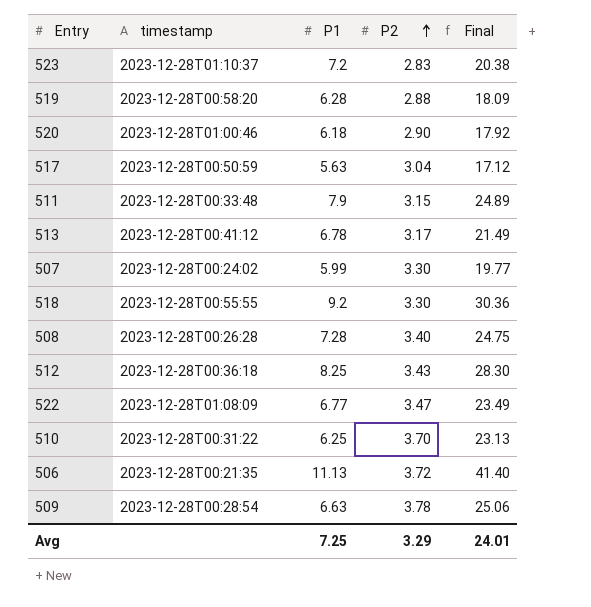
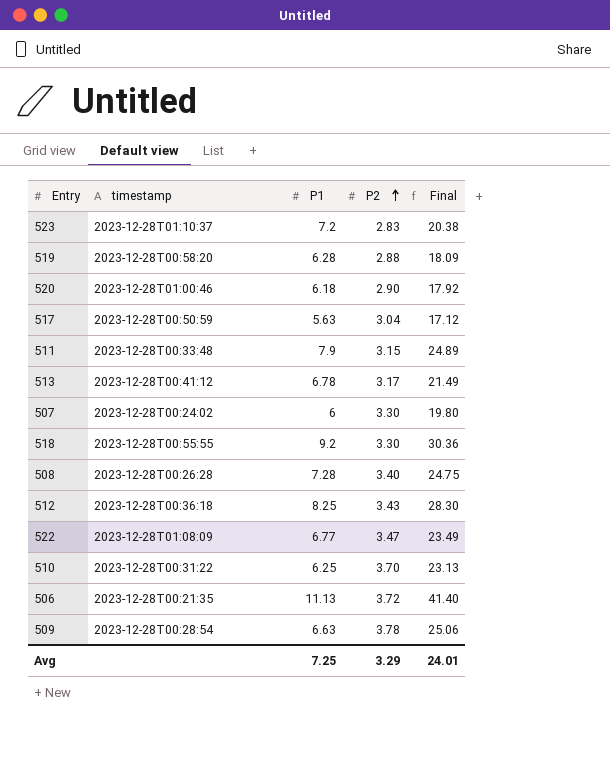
507 | P1: 5.99 -> 6
507 | Final: 19.77 -> 19.80

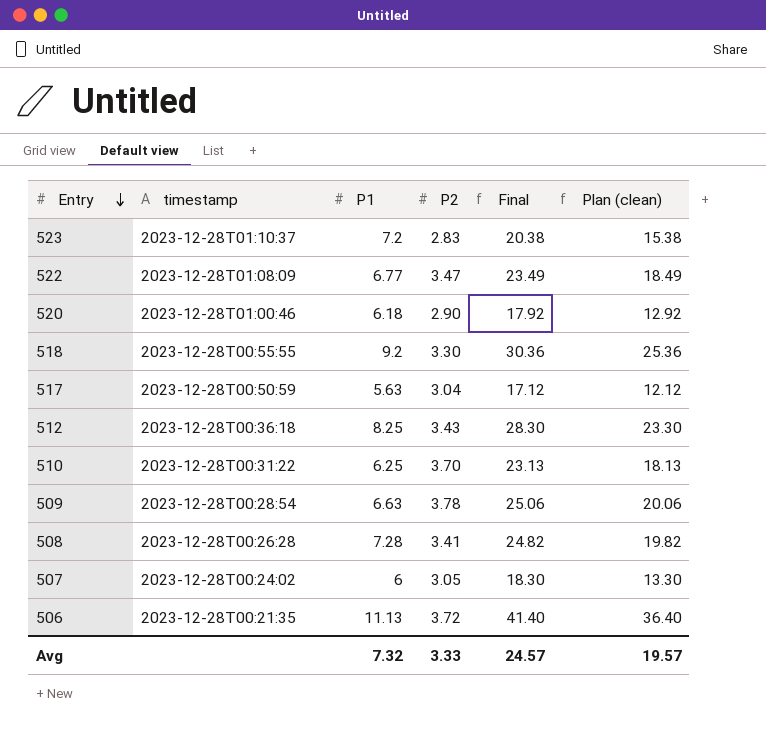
row order: P2 ascending -> Entry descending
column Plan (clean) | formula: none -> [Final] - 5
row 519: 2023-12-28T00:58:20 | 6.28 | 2.88 | 18.09 -> none
row 511: 2023-12-28T00:33:48 | 7.9 | 3.15 | 24.89 -> none
row 513: 2023-12-28T00:41:12 | 6.78 | 3.17 | 21.49 -> none
508 | P2: 3.40 -> 3.41
508 | Final: 24.75 -> 24.82
507 | P2: 3.30 -> 3.05
507 | Final: 19.80 -> 18.30
Avg | P1: 7.25 -> 7.32
Avg | P2: 3.29 -> 3.33
Avg | Final: 24.01 -> 24.57

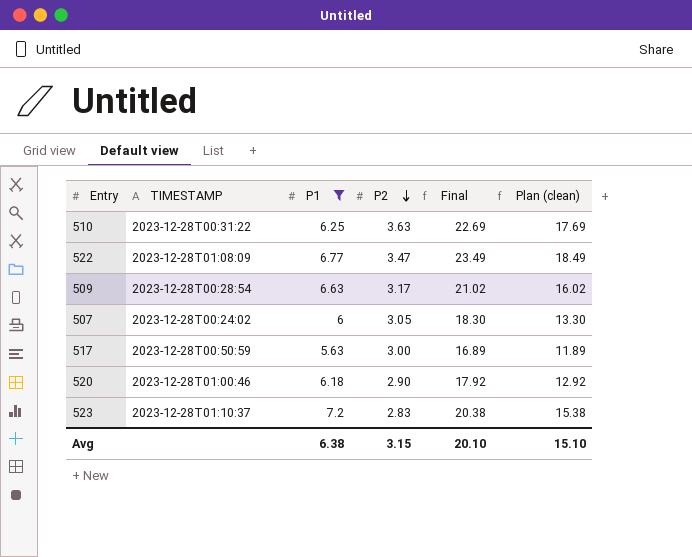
filter: none -> P1 <= 7.2
row order: Entry descending -> P2 descending
column name: timestamp -> TIMESTAMP
510 | P2: 3.70 -> 3.63
510 | Final: 23.13 -> 22.69
510 | Plan (clean): 18.13 -> 17.69
509 | P2: 3.78 -> 3.17
509 | Final: 25.06 -> 21.02
509 | Plan (clean): 20.06 -> 16.02
517 | P2: 3.04 -> 3.00
517 | Final: 17.12 -> 16.89
517 | Plan (clean): 12.12 -> 11.89
Avg | P1: 7.32 -> 6.38
Avg | P2: 3.33 -> 3.15
Avg | Final: 24.57 -> 20.10
Avg | Plan (clean): 19.57 -> 15.10

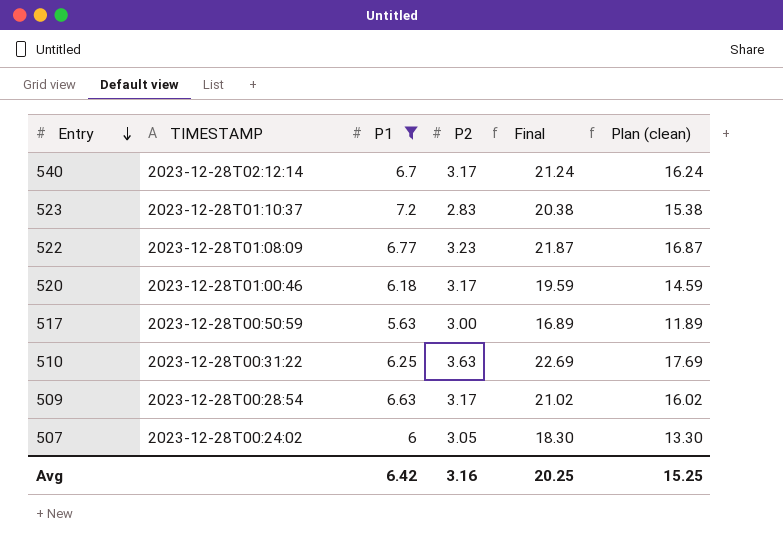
row order: P2 descending -> Entry descending
row 540: none -> 2023-12-28T02:12:14 | 6.7 | 3.17 | 21.24 | 16.24
522 | P2: 3.47 -> 3.23
522 | Final: 23.49 -> 21.87
522 | Plan (clean): 18.49 -> 16.87
520 | P2: 2.90 -> 3.17
520 | Final: 17.92 -> 19.59
520 | Plan (clean): 12.92 -> 14.59
Avg | P1: 6.38 -> 6.42
Avg | P2: 3.15 -> 3.16
Avg | Final: 20.10 -> 20.25
Avg | Plan (clean): 15.10 -> 15.25

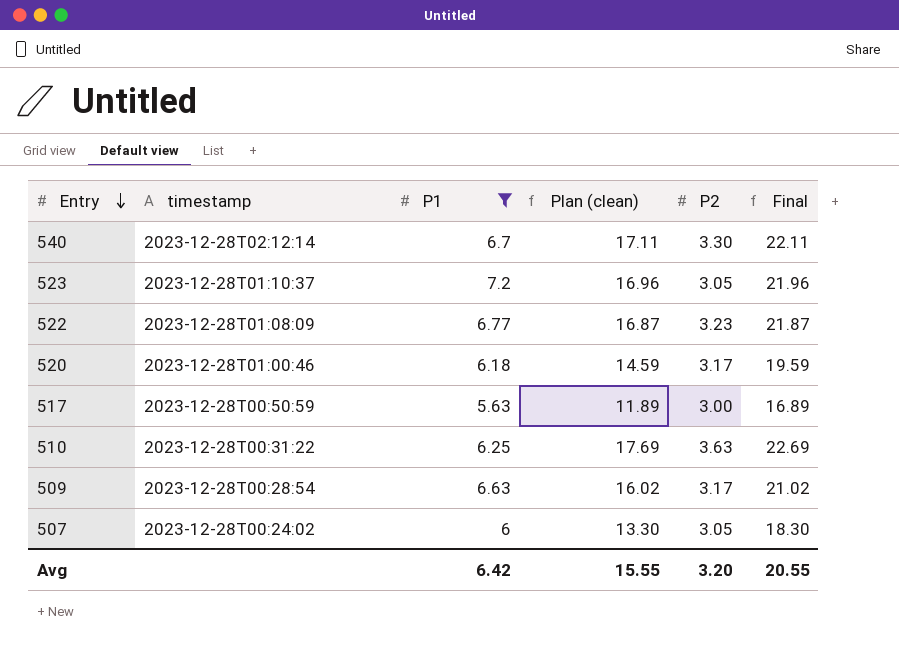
column name: TIMESTAMP -> timestamp
column Plan (clean) | position: 6 -> 4
540 | Plan (clean): 16.24 -> 17.11
540 | P2: 3.17 -> 3.30
540 | Final: 21.24 -> 22.11
523 | Plan (clean): 15.38 -> 16.96
523 | P2: 2.83 -> 3.05
523 | Final: 20.38 -> 21.96
Avg | Plan (clean): 15.25 -> 15.55
Avg | P2: 3.16 -> 3.20
Avg | Final: 20.25 -> 20.55

